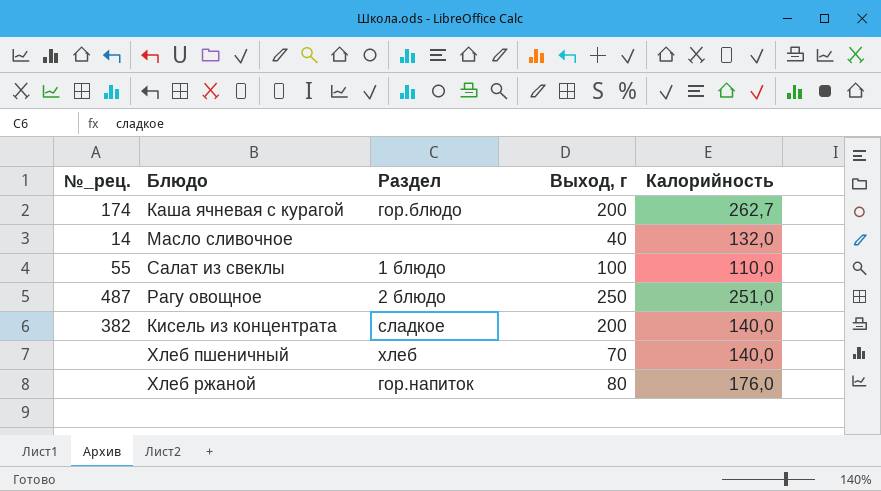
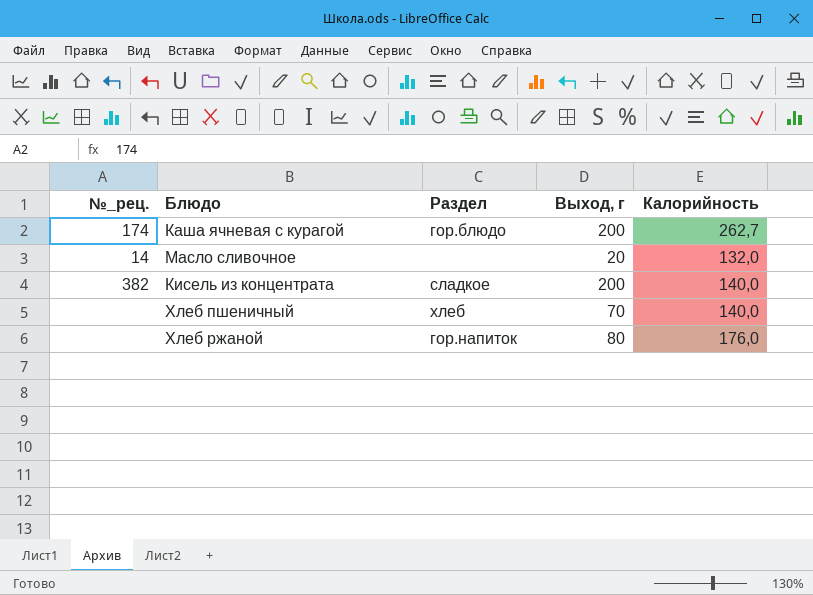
row Салат из свеклы: 55 | 1 блюдо | 100 | 110,0 -> none
row Рагу овощное: 487 | 2 блюдо | 250 | 251,0 -> none
Масло сливочное | Выход, г: 40 -> 20

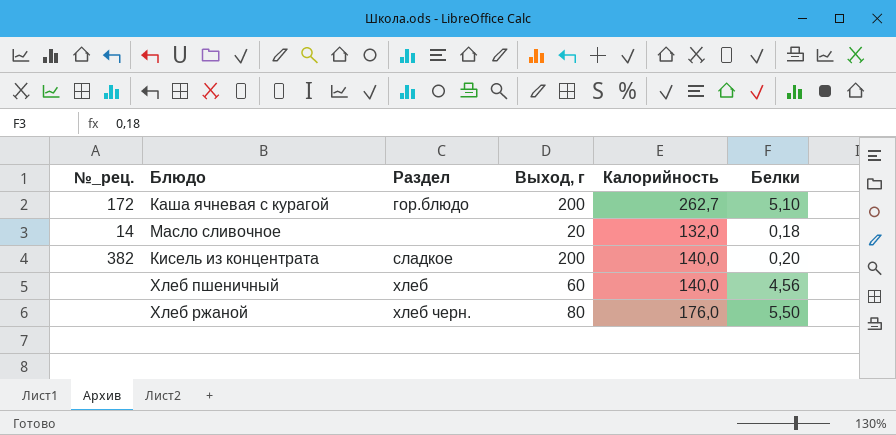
column Белки | position: none -> 6
Каша ячневая с курагой | №_рец.: 174 -> 172
Хлеб пшеничный | Выход, г: 70 -> 60
Хлеб ржаной | Раздел: гор.напиток -> хлеб черн.

